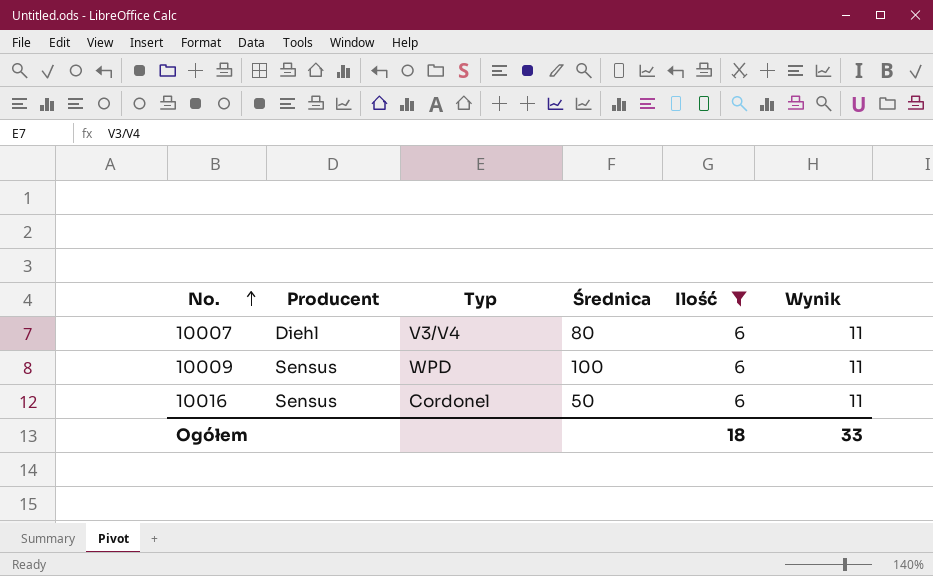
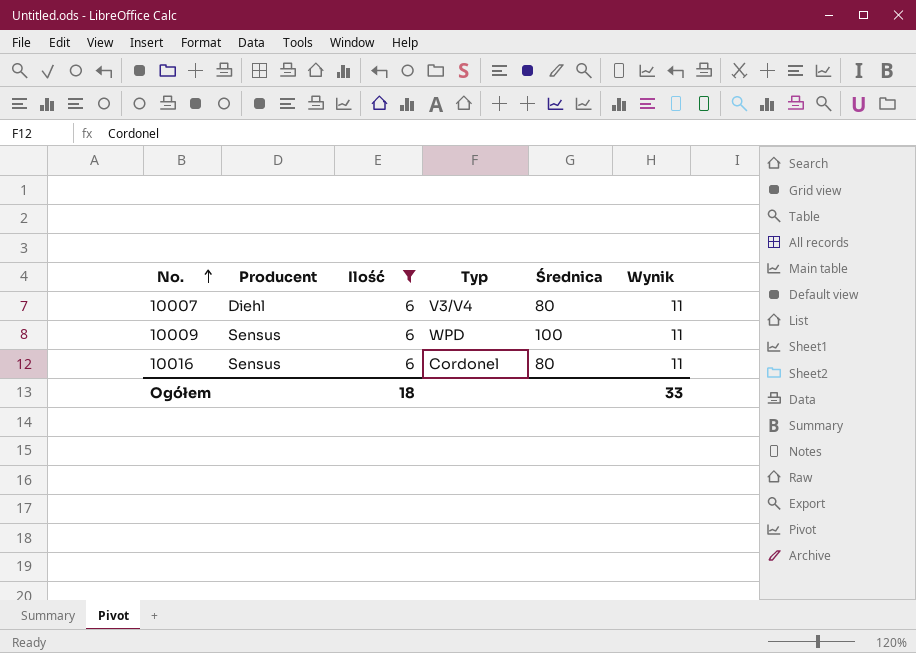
column Ilość | position: 5 -> 3
10016 | Średnica: 50 -> 80

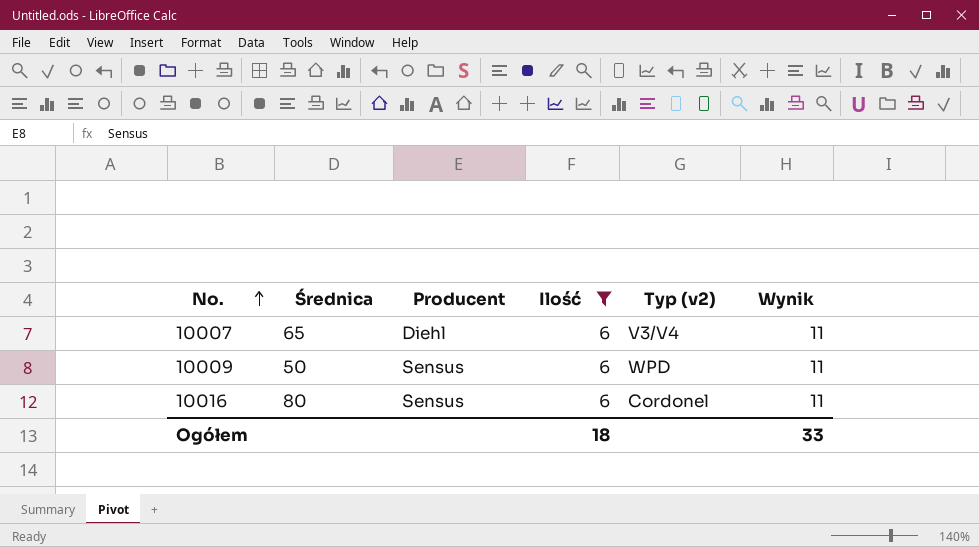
column Średnica | position: 5 -> 2
column name: Typ -> Typ (v2)
10007 | Średnica: 80 -> 65
10009 | Średnica: 100 -> 50

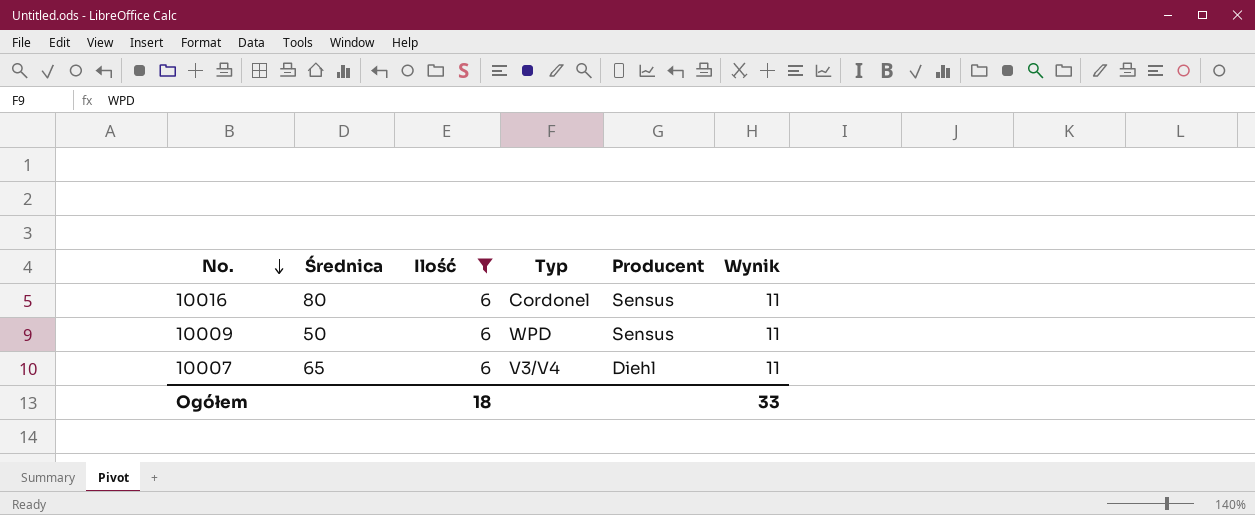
row order: No. ascending -> No. descending
column name: Typ (v2) -> Typ
column Producent | position: 3 -> 5

